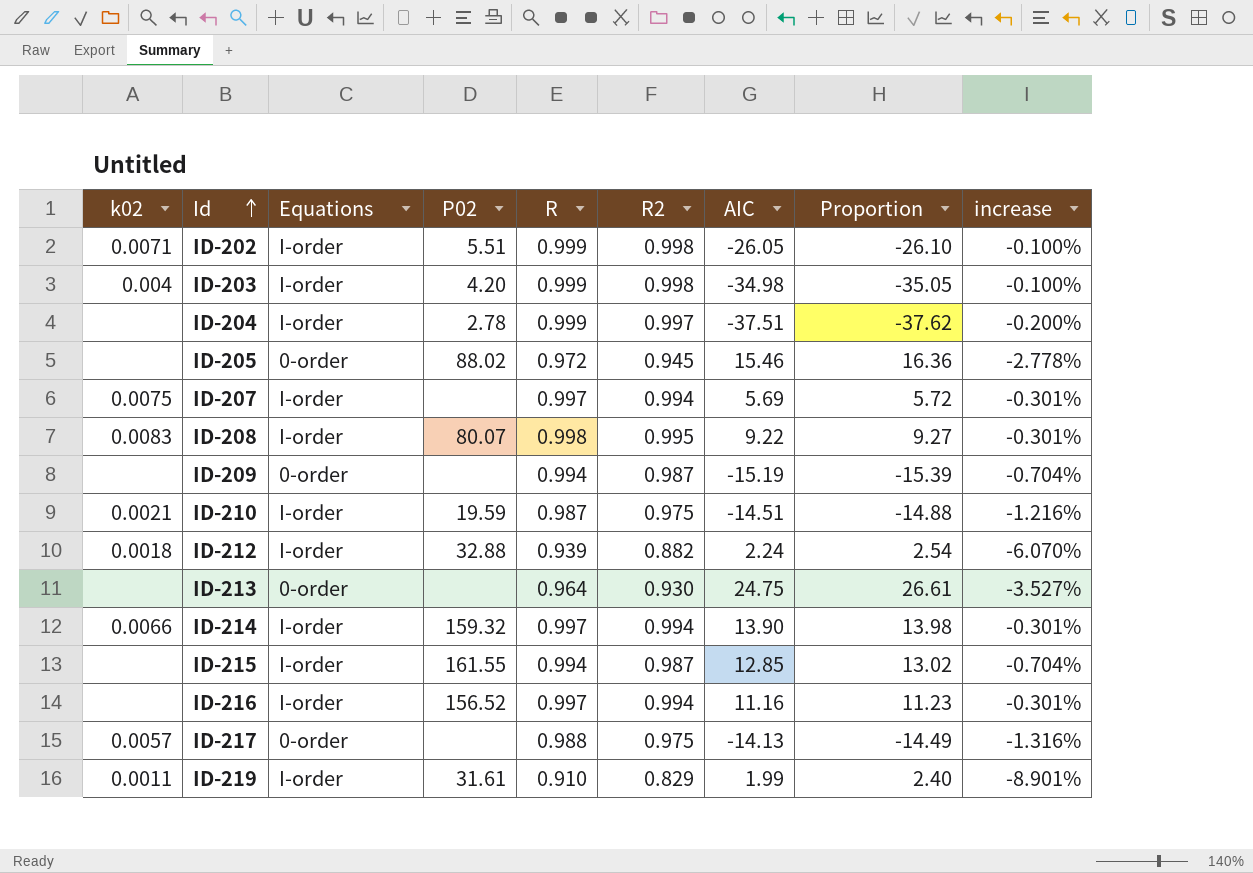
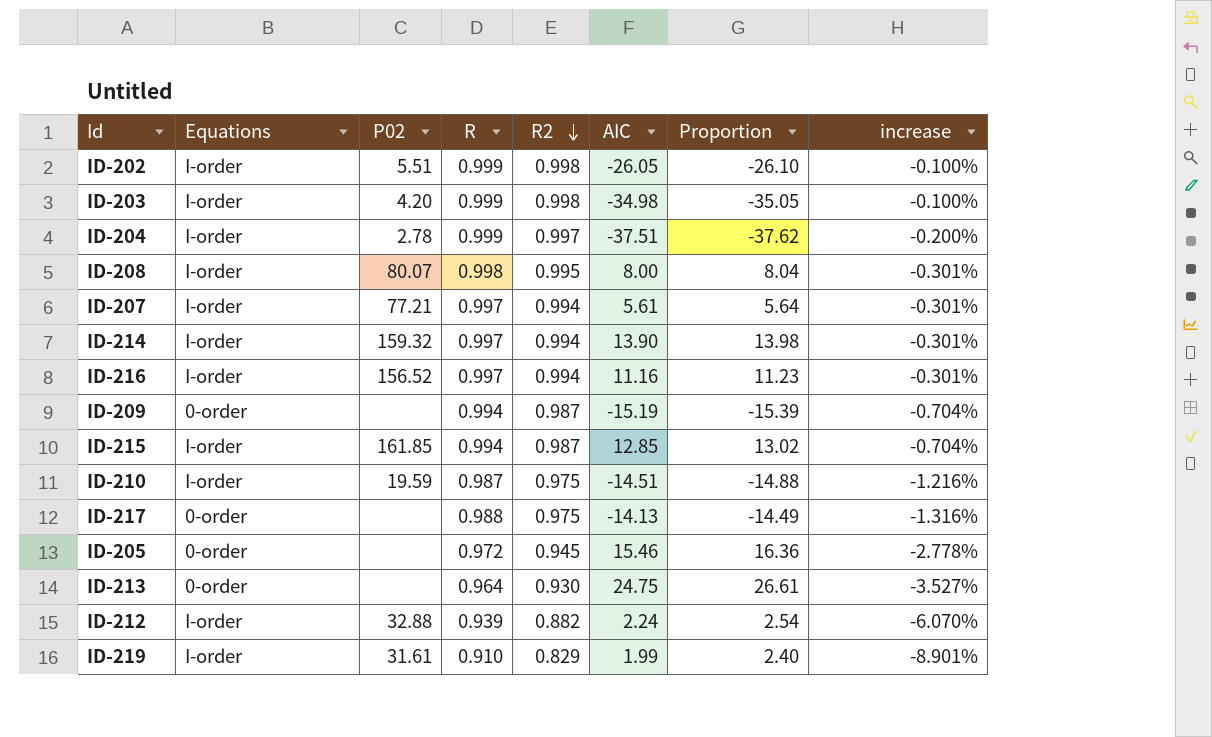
row order: Id ascending -> R2 descending
column k02 | position: 1 -> none
ID-208 | AIC: 9.22 -> 8.00
ID-208 | Proportion: 9.27 -> 8.04
ID-207 | P02: none -> 77.21
ID-207 | AIC: 5.69 -> 5.61
ID-207 | Proportion: 5.72 -> 5.64
ID-215 | P02: 161.55 -> 161.85
ID-205 | P02: 88.02 -> none

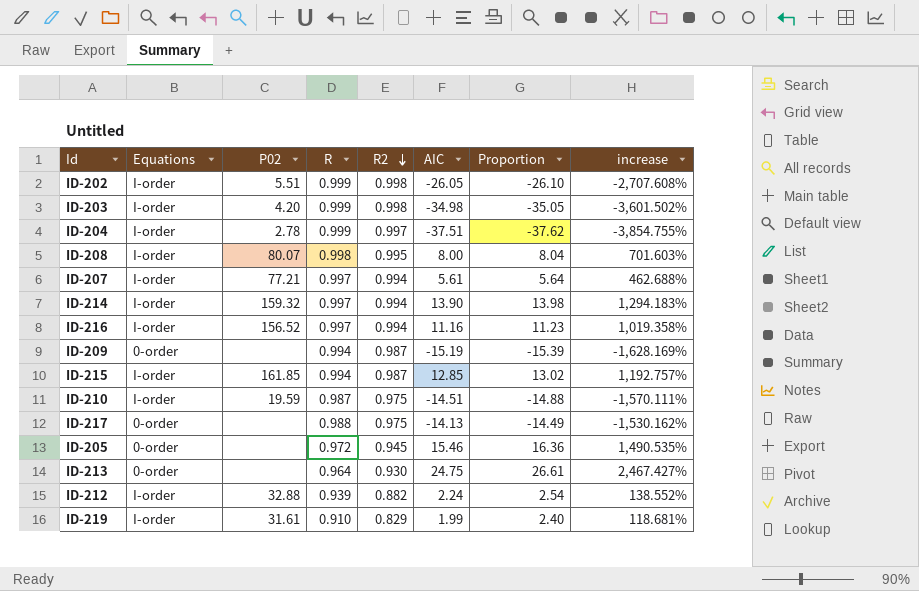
column increase | formula: ([R2] - [R]) / [R] -> ([AIC] - [R]) / [R]

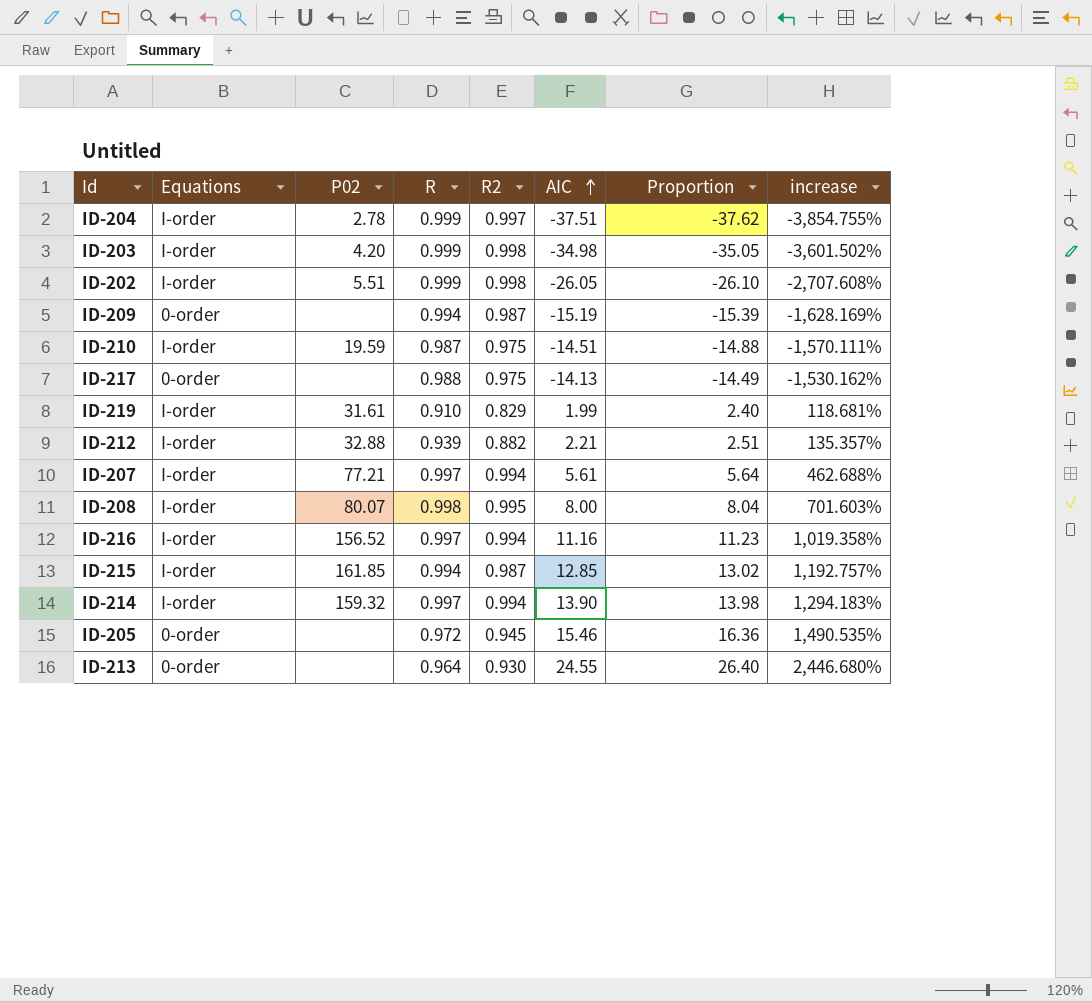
row order: R2 descending -> AIC ascending
ID-212 | AIC: 2.24 -> 2.21
ID-212 | Proportion: 2.54 -> 2.51
ID-212 | increase: 138.552% -> 135.357%
ID-213 | AIC: 24.75 -> 24.55
ID-213 | Proportion: 26.61 -> 26.40
ID-213 | increase: 2,467.427% -> 2,446.680%

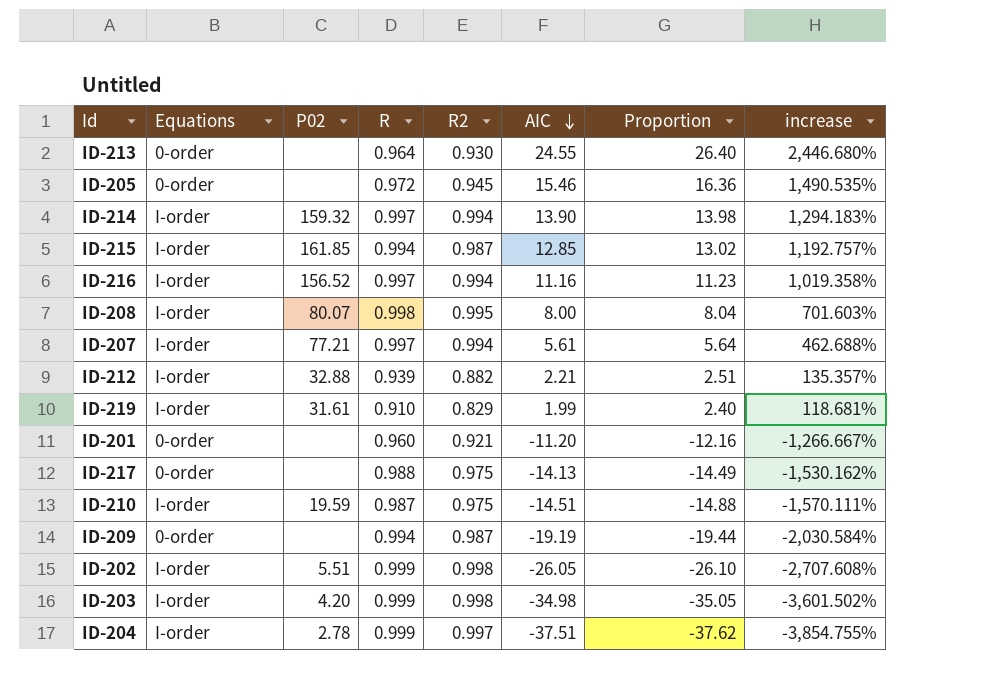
row order: AIC ascending -> AIC descending
row ID-201: none -> 0-order | none | 0.960 | 0.921 | -11.20 | -12.16 | -1,266.667%
ID-209 | AIC: -15.19 -> -19.19
ID-209 | Proportion: -15.39 -> -19.44
ID-209 | increase: -1,628.169% -> -2,030.584%

